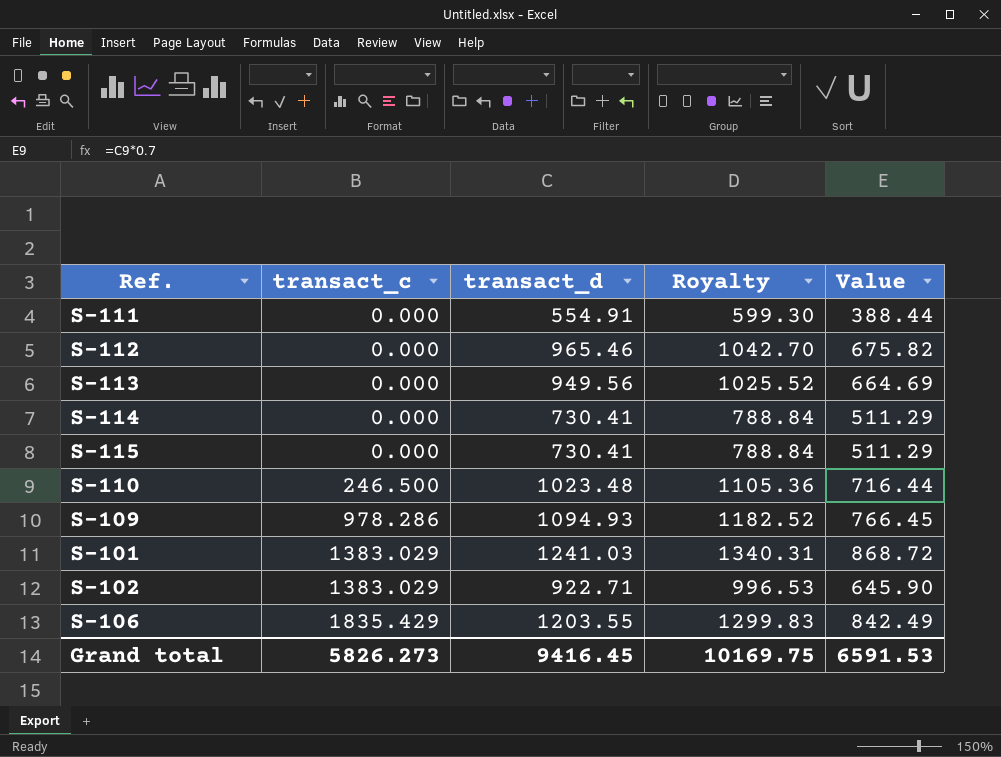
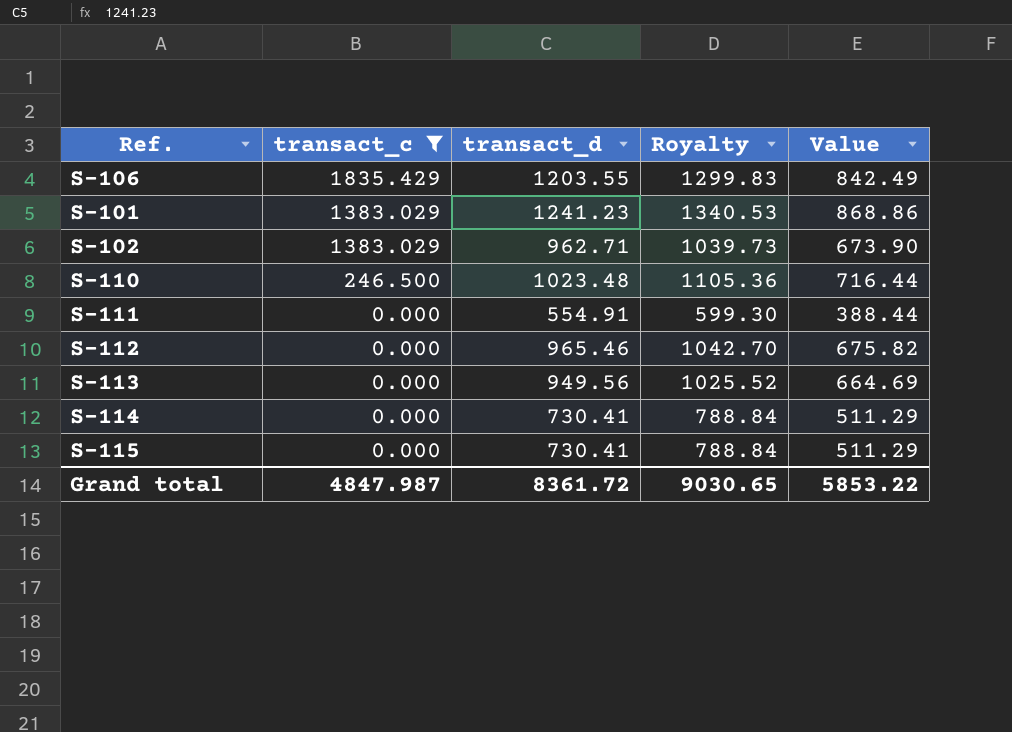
filter: none -> transact_c != 978.286
row order: transact_c ascending -> transact_c descending
S-101 | transact_d: 1241.03 -> 1241.23
S-101 | Royalty: 1340.31 -> 1340.53
S-101 | Value: 868.72 -> 868.86
S-102 | transact_d: 922.71 -> 962.71
S-102 | Royalty: 996.53 -> 1039.73
S-102 | Value: 645.90 -> 673.90
Grand total | transact_c: 5826.273 -> 4847.987
Grand total | transact_d: 9416.45 -> 8361.72
Grand total | Royalty: 10169.75 -> 9030.65
Grand total | Value: 6591.53 -> 5853.22

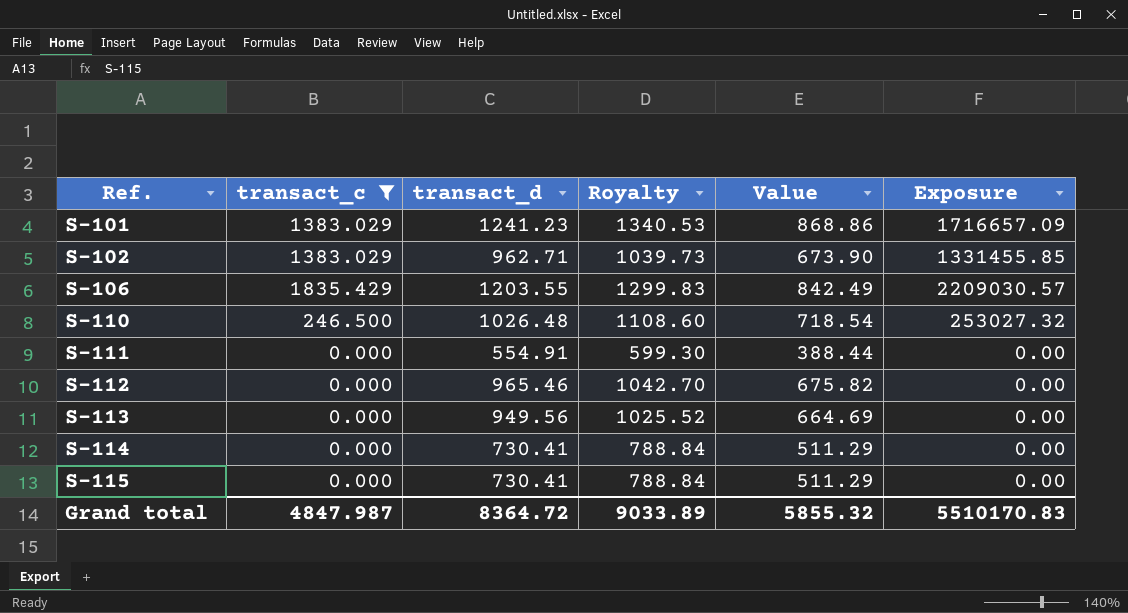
row order: transact_c descending -> Ref. ascending
column Exposure | formula: none -> [transact_c] * [transact_d]
S-110 | transact_d: 1023.48 -> 1026.48
S-110 | Royalty: 1105.36 -> 1108.60
S-110 | Value: 716.44 -> 718.54
Grand total | transact_d: 8361.72 -> 8364.72
Grand total | Royalty: 9030.65 -> 9033.89
Grand total | Value: 5853.22 -> 5855.32

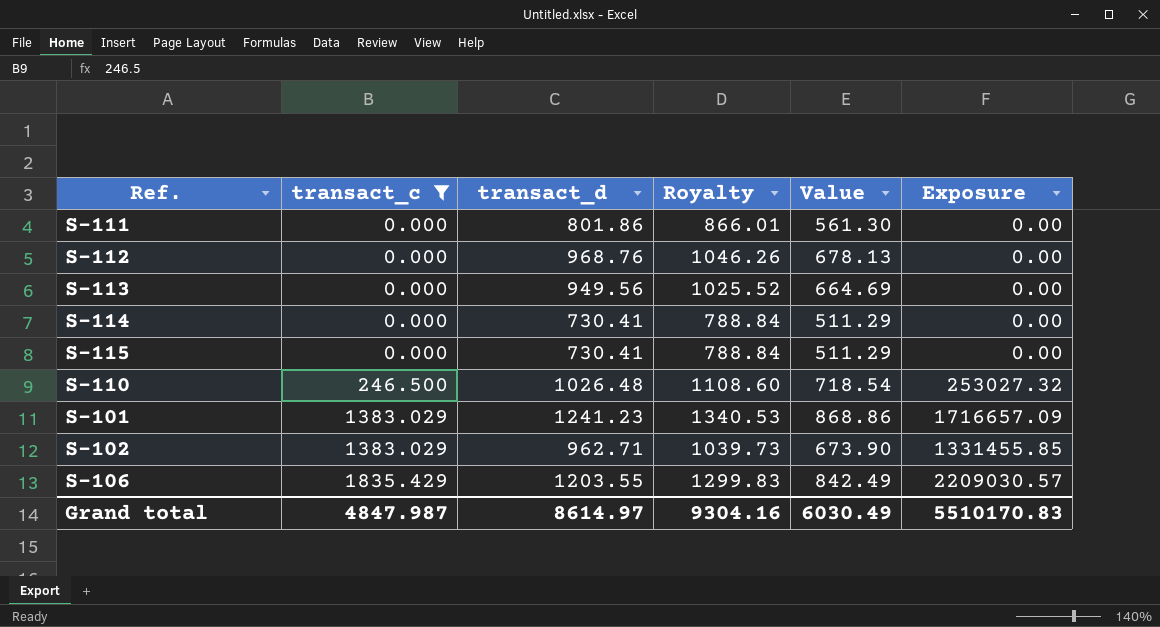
row order: Ref. ascending -> transact_c ascending
S-111 | transact_d: 554.91 -> 801.86
S-111 | Royalty: 599.30 -> 866.01
S-111 | Value: 388.44 -> 561.30
S-112 | transact_d: 965.46 -> 968.76
S-112 | Royalty: 1042.70 -> 1046.26
S-112 | Value: 675.82 -> 678.13
Grand total | transact_d: 8364.72 -> 8614.97
Grand total | Royalty: 9033.89 -> 9304.16
Grand total | Value: 5855.32 -> 6030.49

